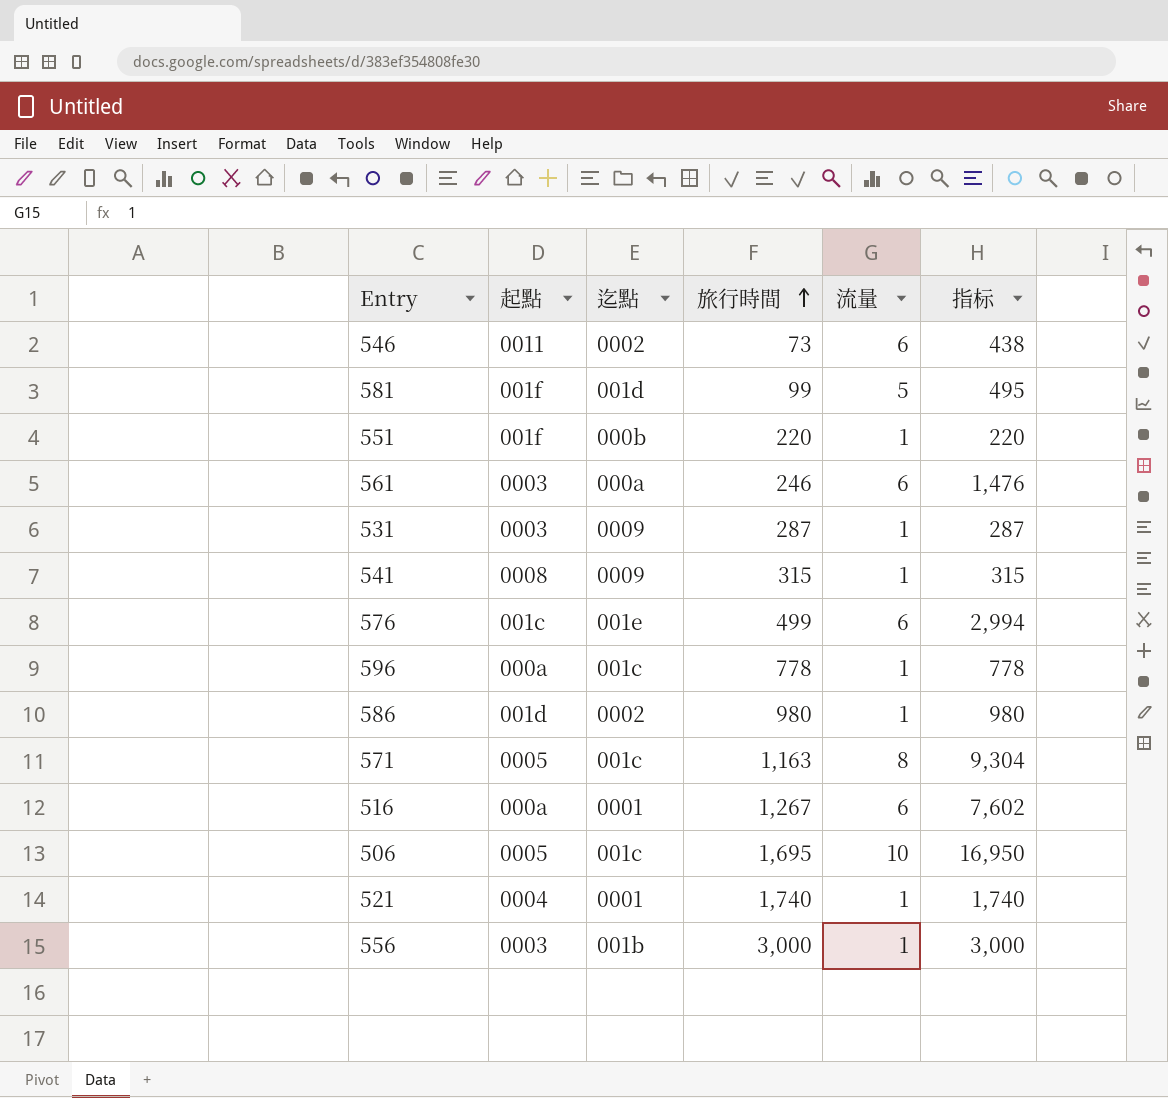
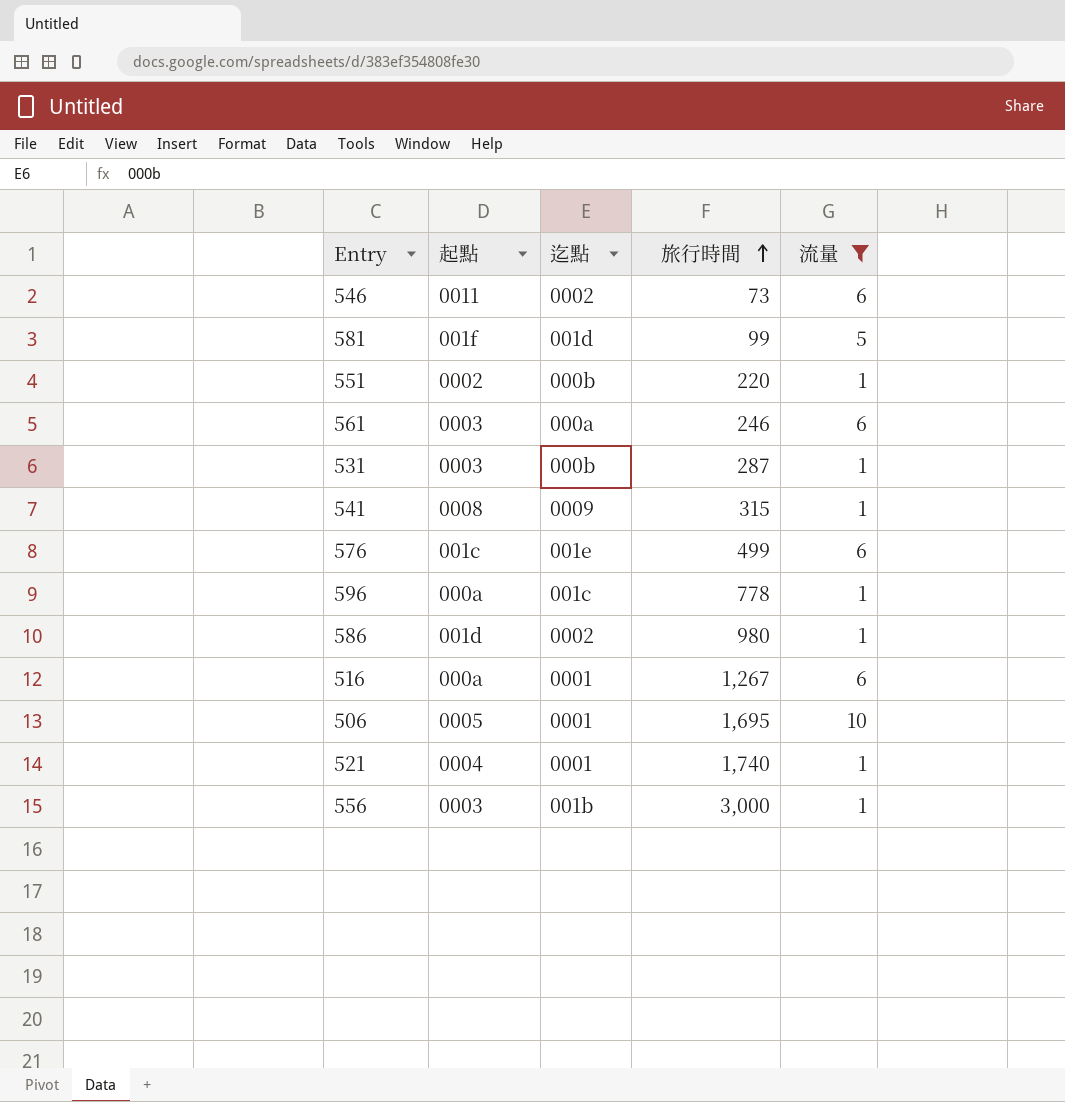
filter: none -> 流量 != 8
column 指标 | formula: [旅行時間] * [流量] -> none
551 | 起點: 001f -> 0002
531 | 迄點: 0009 -> 000b
506 | 迄點: 001c -> 0001

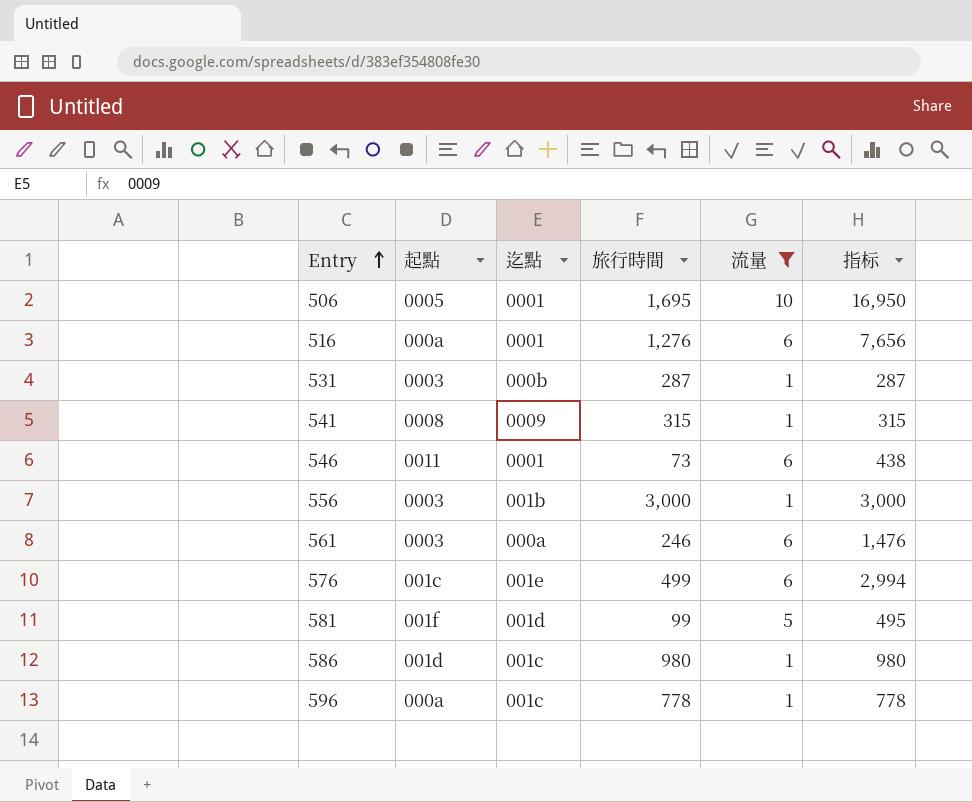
row order: 旅行時間 ascending -> Entry ascending
column 指标 | formula: none -> [旅行時間] * [流量]
row 551: 0002 | 000b | 220 | 1 -> none
row 521: 0004 | 0001 | 1,740 | 1 -> none
516 | 旅行時間: 1,267 -> 1,276
546 | 迄點: 0002 -> 0001
586 | 迄點: 0002 -> 001c

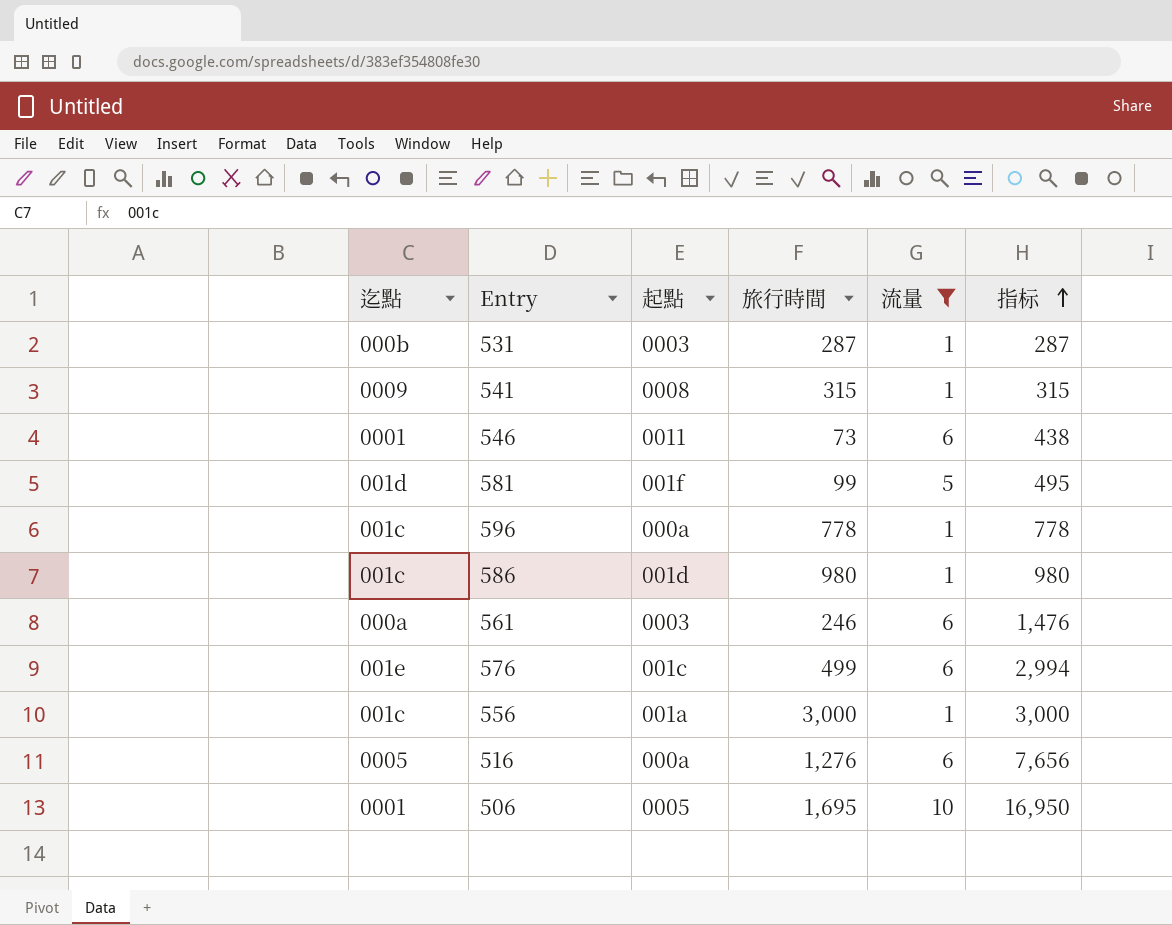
row order: Entry ascending -> 指标 ascending
column 迄點 | position: 3 -> 1
556 | 迄點: 001b -> 001c
556 | 起點: 0003 -> 001a
516 | 迄點: 0001 -> 0005

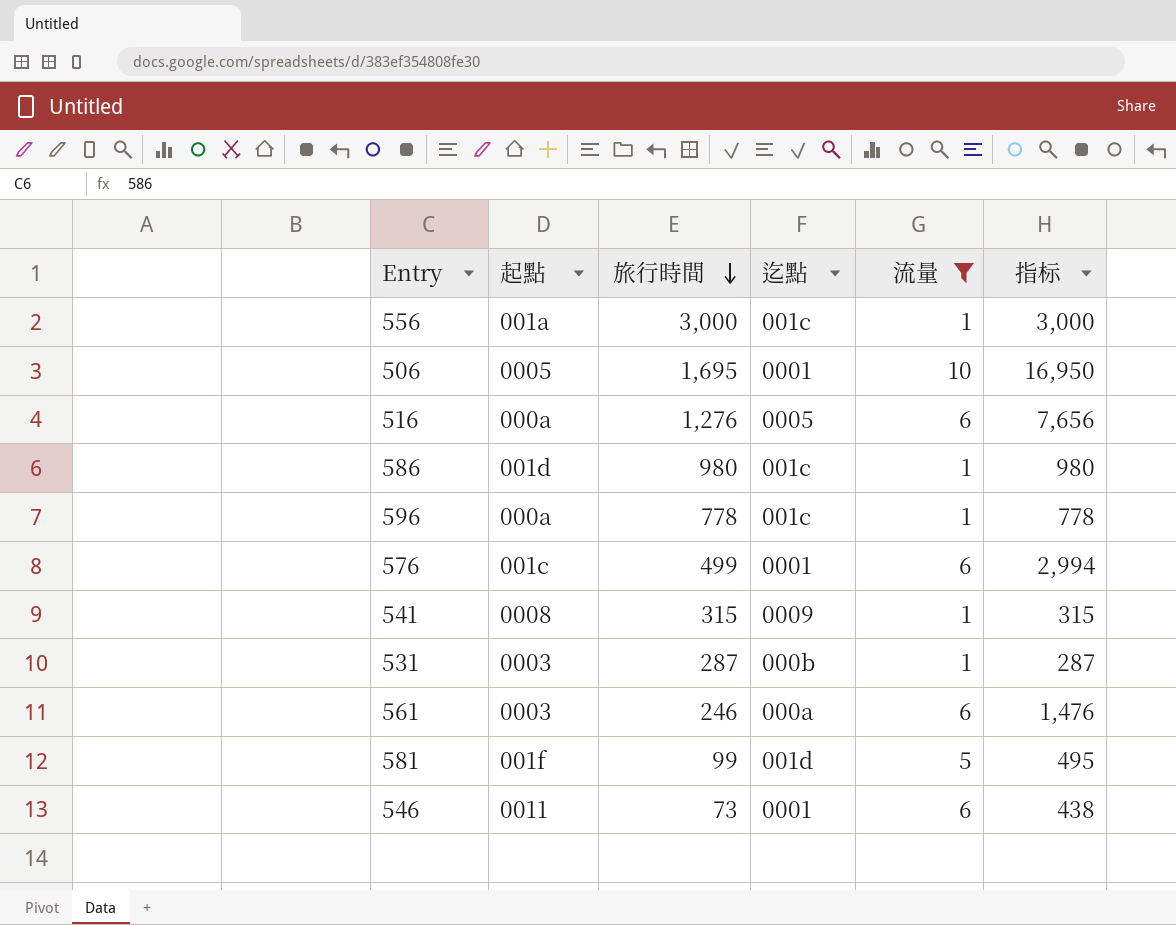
row order: 指标 ascending -> 旅行時間 descending
column 迄點 | position: 1 -> 4
576 | 迄點: 001e -> 0001

